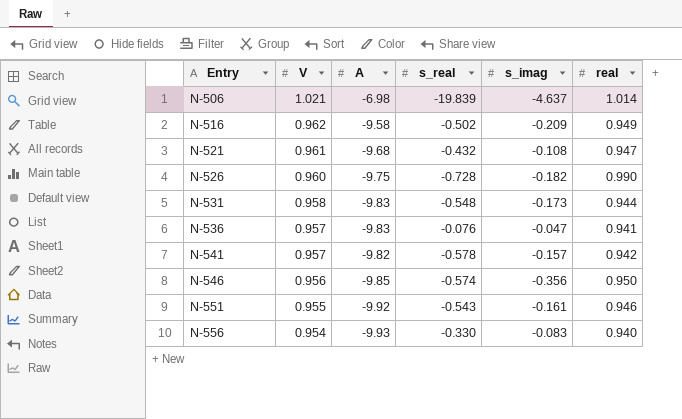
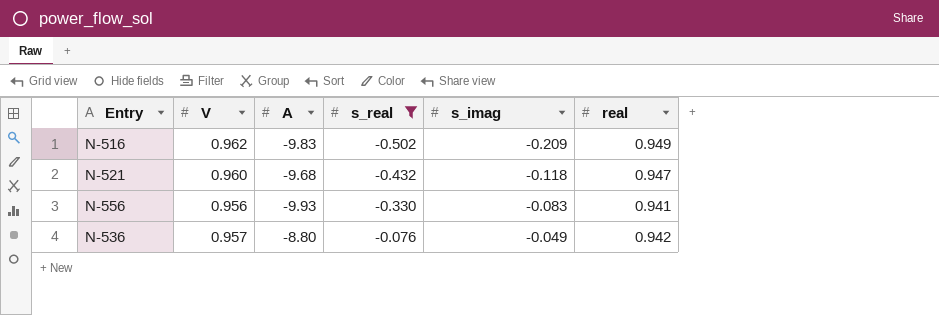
filter: none -> s_real >= -0.502
row order: Entry ascending -> s_real ascending
N-516 | A: -9.58 -> -9.83
N-521 | V: 0.961 -> 0.960
N-521 | s_imag: -0.108 -> -0.118
N-556 | V: 0.954 -> 0.956
N-556 | real: 0.940 -> 0.941
N-536 | A: -9.83 -> -8.80
N-536 | s_imag: -0.047 -> -0.049
N-536 | real: 0.941 -> 0.942

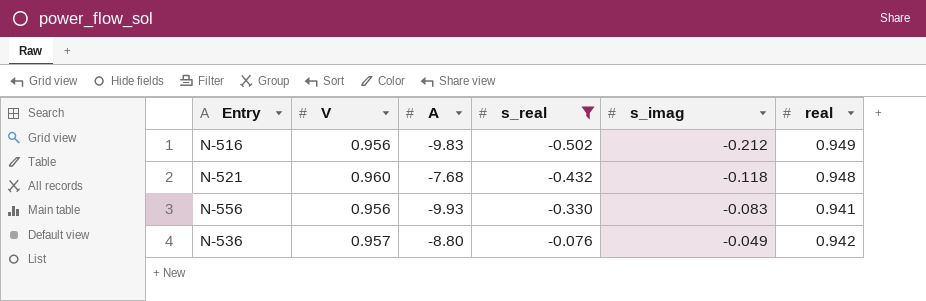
N-516 | V: 0.962 -> 0.956
N-516 | s_imag: -0.209 -> -0.212
N-521 | A: -9.68 -> -7.68
N-521 | real: 0.947 -> 0.948

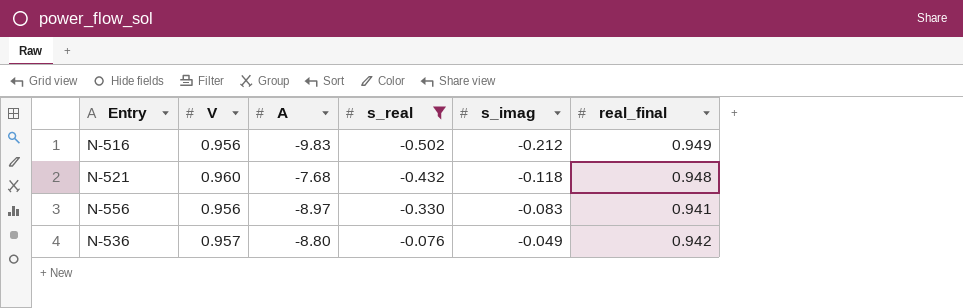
column name: real -> real_final
N-556 | A: -9.93 -> -8.97

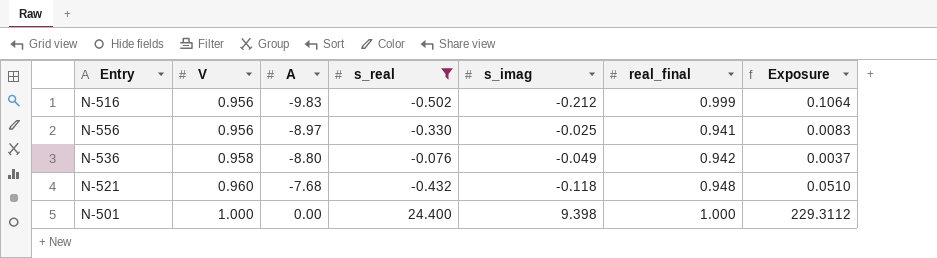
row order: s_real ascending -> V ascending
column Exposure | formula: none -> [s_real] * [s_imag]
N-516 | real_final: 0.949 -> 0.999
N-556 | s_imag: -0.083 -> -0.025
N-536 | V: 0.957 -> 0.958
row N-501: none -> 1.000 | 0.00 | 24.400 | 9.398 | 1.000 | 229.3112

